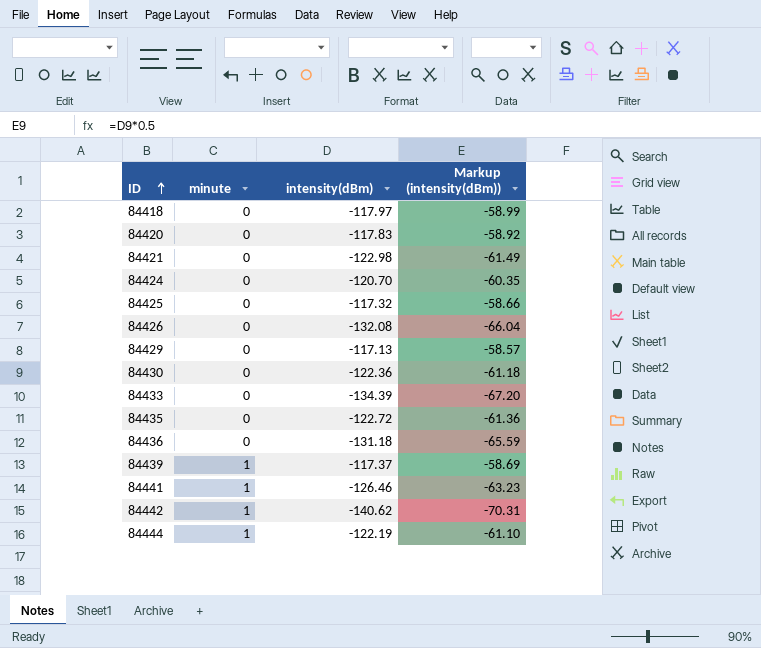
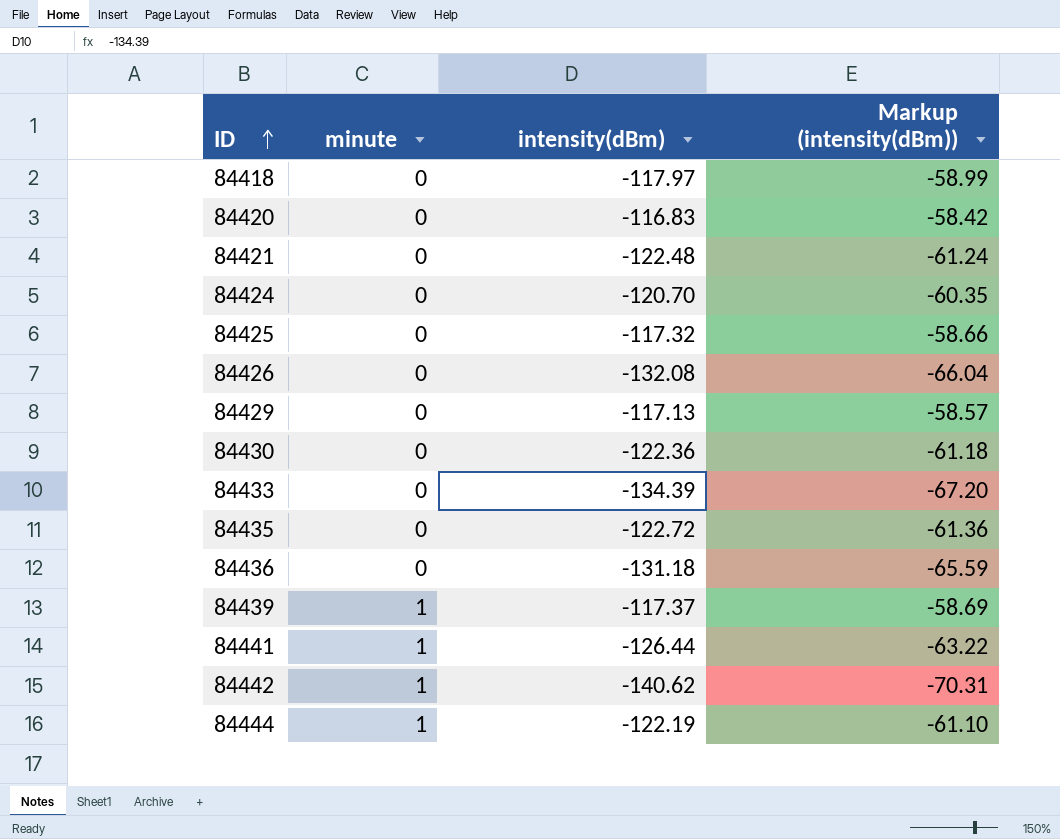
84420 | intensity(dBm): -117.83 -> -116.83
84420 | Markup (intensity(dBm)): -58.92 -> -58.42
84421 | intensity(dBm): -122.98 -> -122.48
84421 | Markup (intensity(dBm)): -61.49 -> -61.24
84441 | intensity(dBm): -126.46 -> -126.44
84441 | Markup (intensity(dBm)): -63.23 -> -63.22

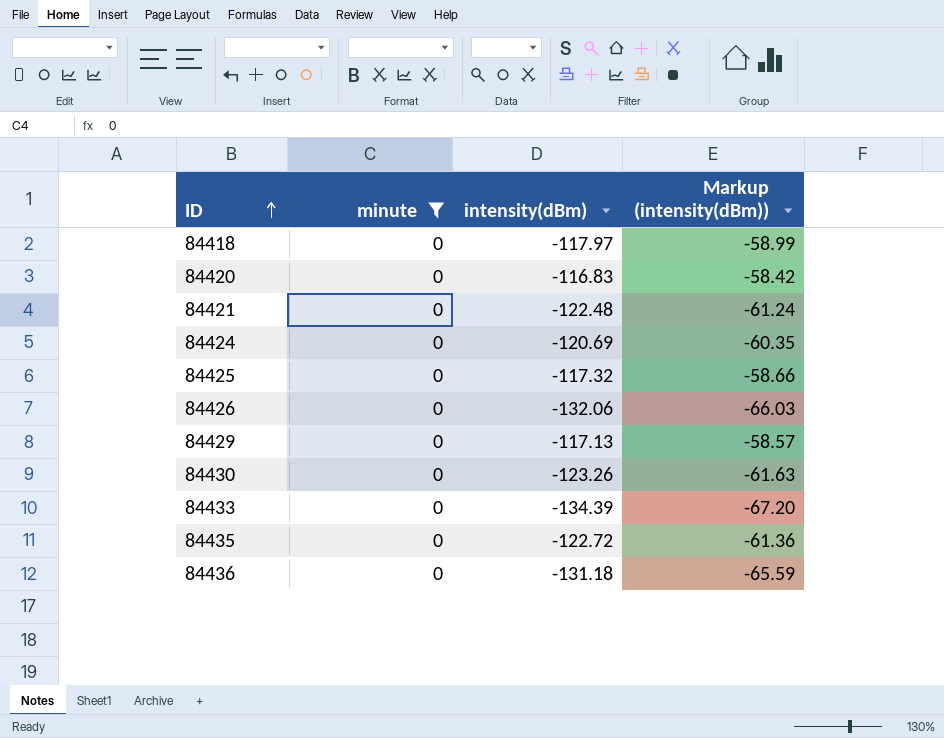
filter: none -> minute = 0
84424 | intensity(dBm): -120.70 -> -120.69
84426 | intensity(dBm): -132.08 -> -132.06
84426 | Markup (intensity(dBm)): -66.04 -> -66.03
84430 | intensity(dBm): -122.36 -> -123.26
84430 | Markup (intensity(dBm)): -61.18 -> -61.63

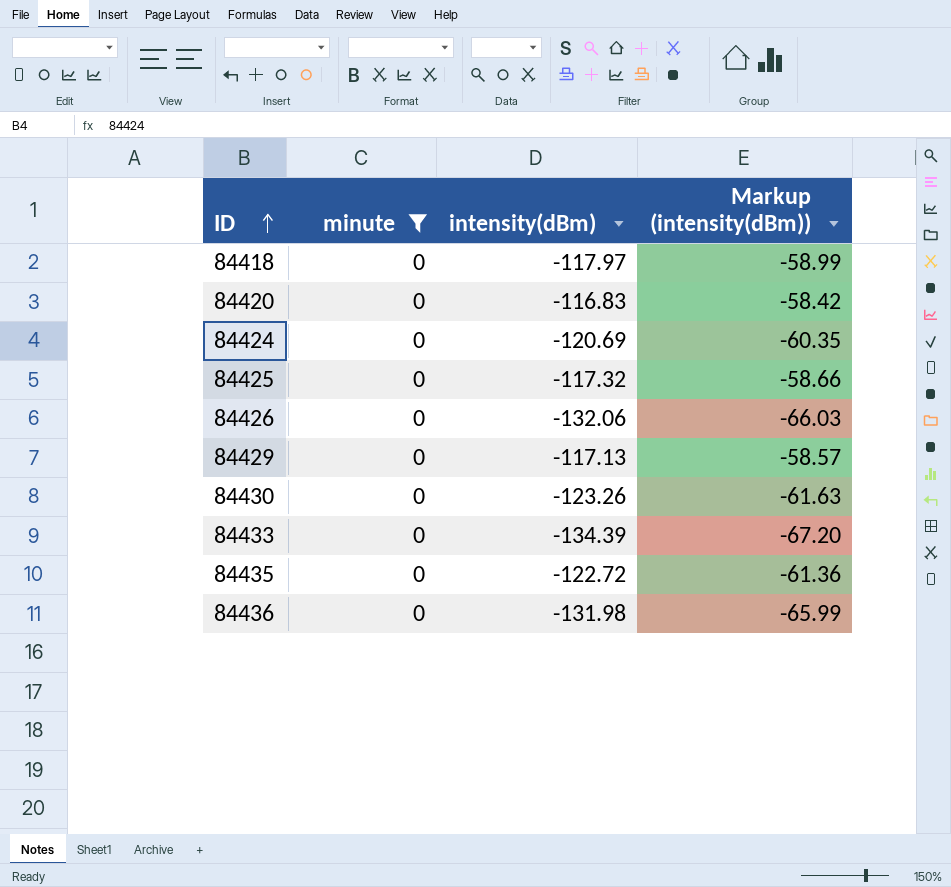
row 84421: 0 | -122.48 | -61.24 -> none
84436 | intensity(dBm): -131.18 -> -131.98
84436 | Markup (intensity(dBm)): -65.59 -> -65.99

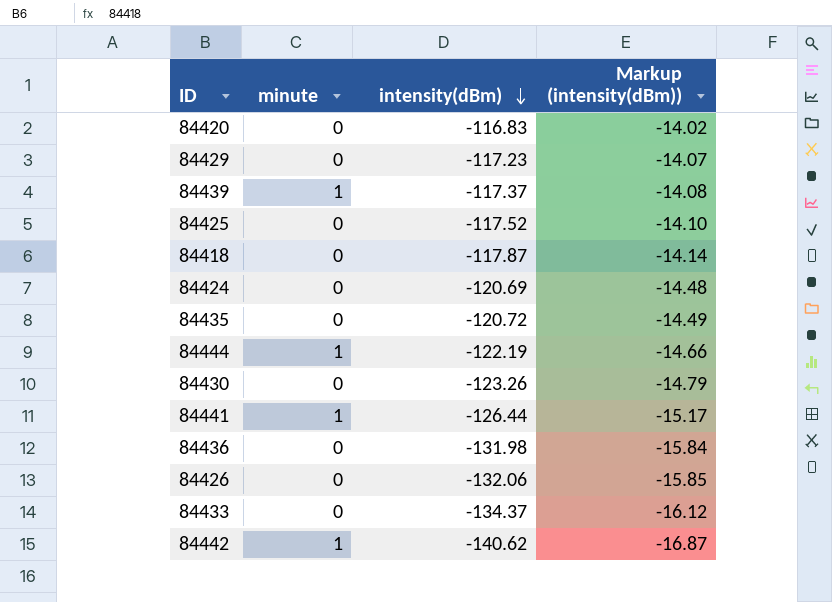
filter: minute = 0 -> none
row order: ID ascending -> intensity(dBm) descending
column Markup (intensity(dBm)) | formula: [intensity(dBm)] * 0.5 -> [intensity(dBm)] * 0.12
84429 | intensity(dBm): -117.13 -> -117.23
84425 | intensity(dBm): -117.32 -> -117.52
84418 | intensity(dBm): -117.97 -> -117.87
84435 | intensity(dBm): -122.72 -> -120.72
84433 | intensity(dBm): -134.39 -> -134.37

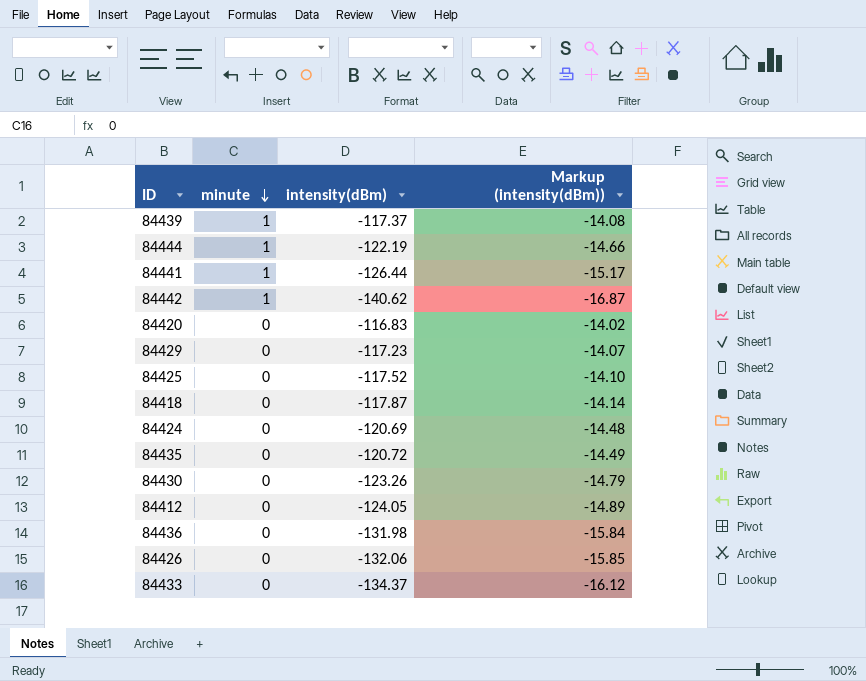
row order: intensity(dBm) descending -> minute descending
row 84412: none -> 0 | -124.05 | -14.89

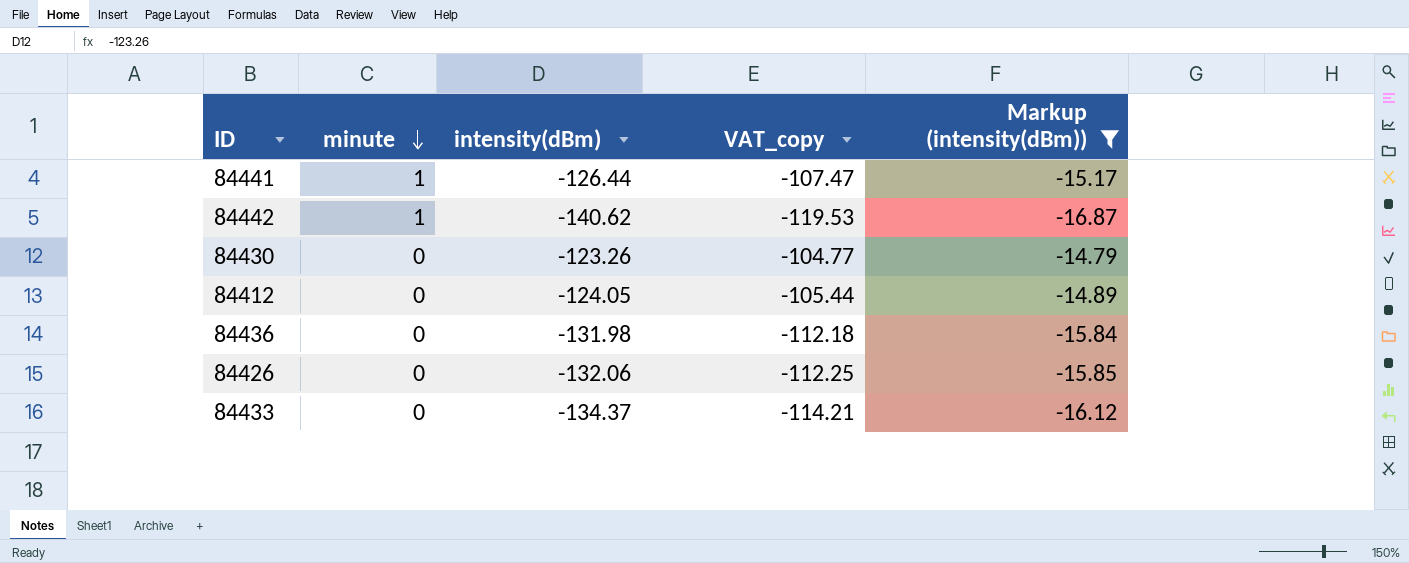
filter: none -> Markup (intensity(dBm)) <= -14.79
column VAT_copy | formula: none -> [intensity(dBm)] * 0.85

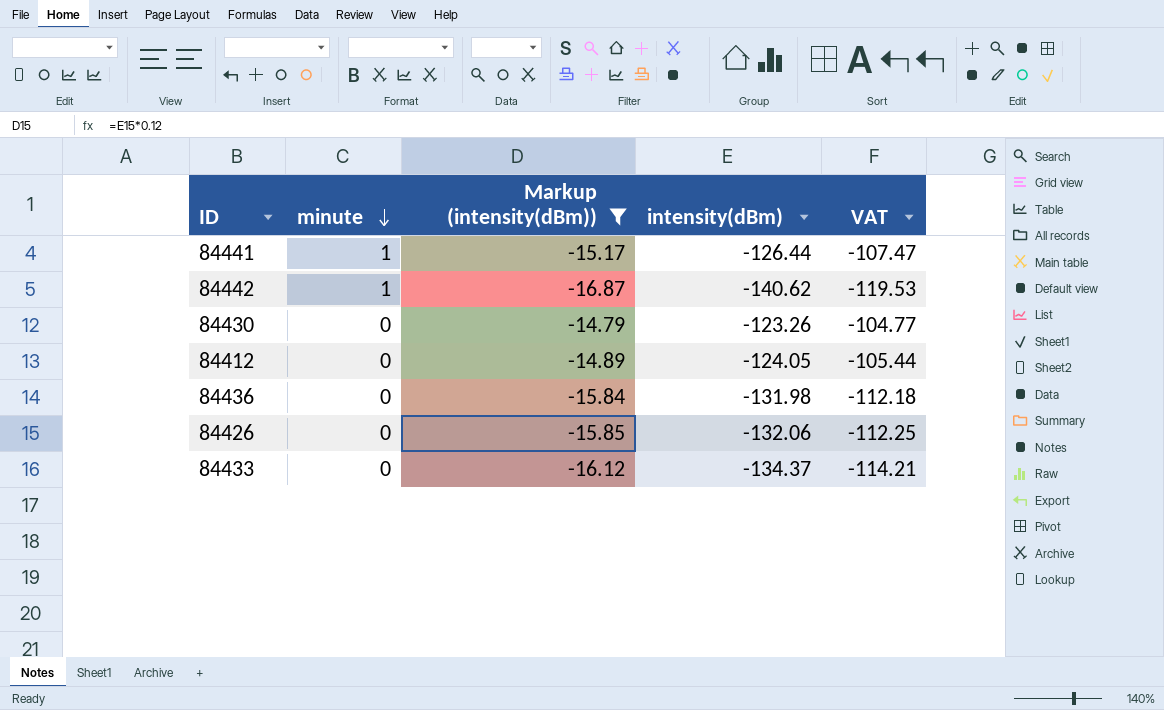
column Markup (intensity(dBm)) | position: 5 -> 3
column name: VAT_copy -> VAT

